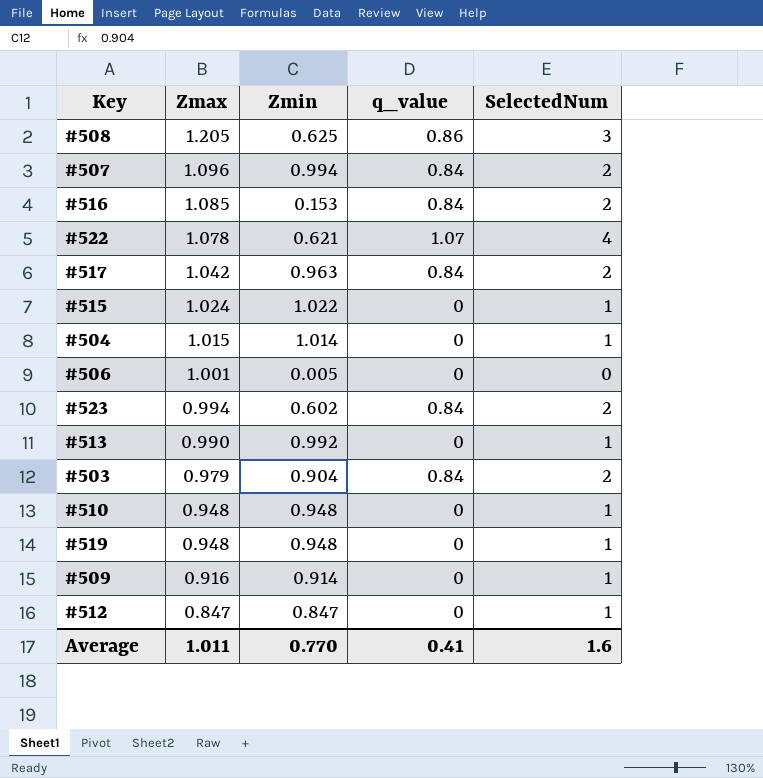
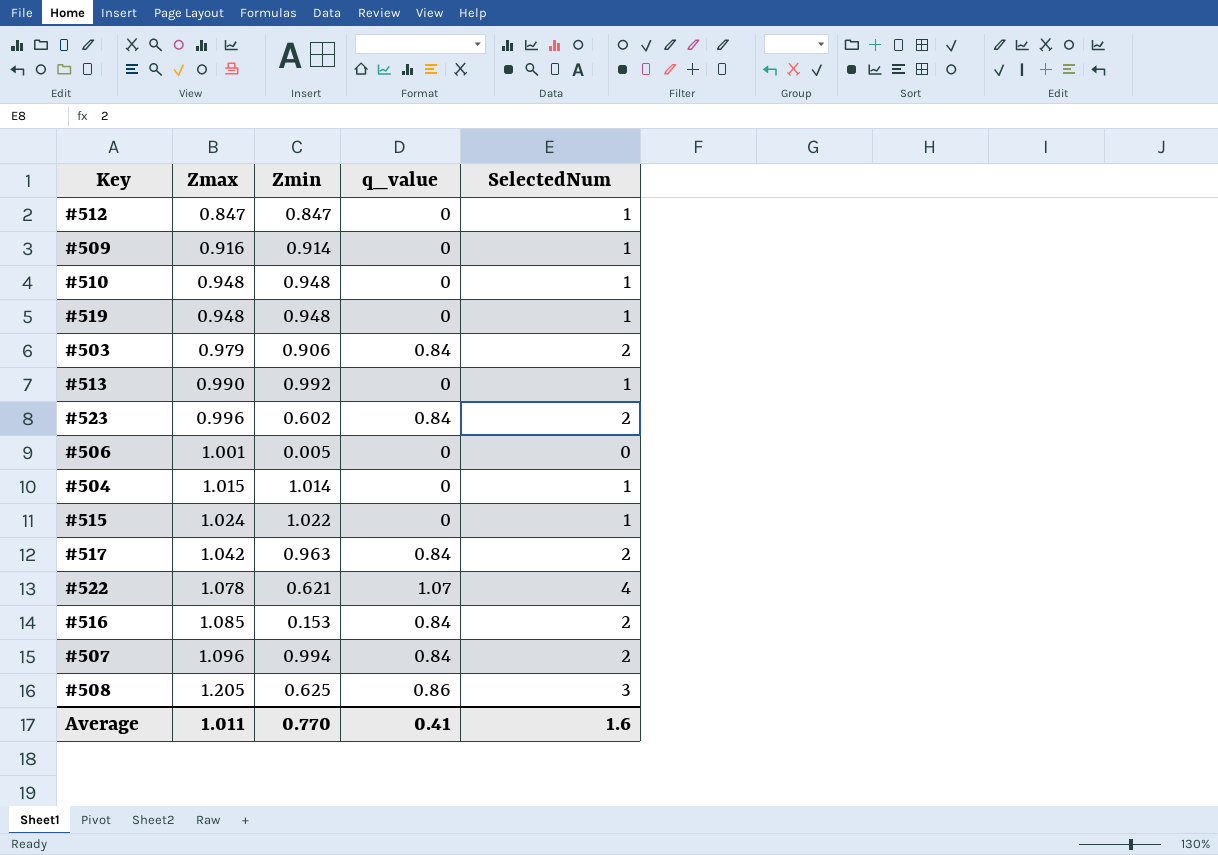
row order: Zmax descending -> Zmax ascending
#503 | Zmin: 0.904 -> 0.906
#523 | Zmax: 0.994 -> 0.996

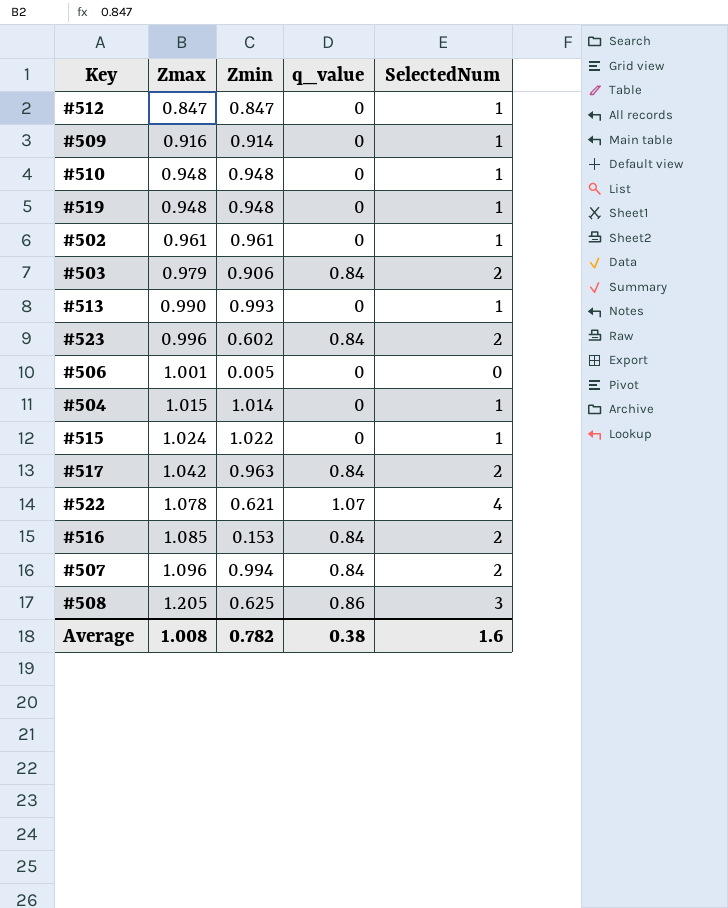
row #502: none -> 0.961 | 0.961 | 0 | 1
#513 | Zmin: 0.992 -> 0.993
Average | Zmax: 1.011 -> 1.008
Average | Zmin: 0.770 -> 0.782
Average | q_value: 0.41 -> 0.38

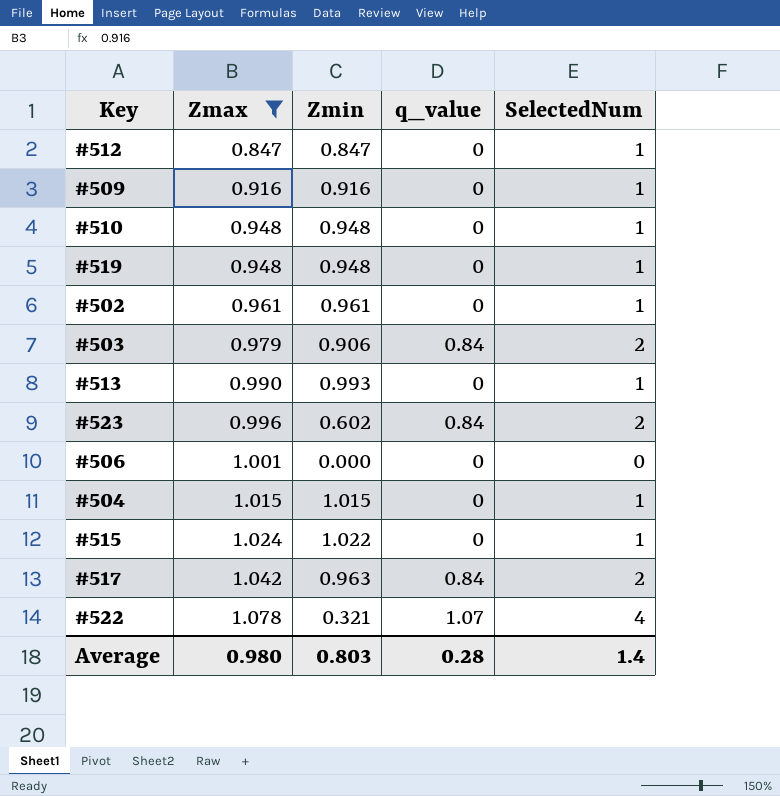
filter: none -> Zmax <= 1.078
#509 | Zmin: 0.914 -> 0.916
#506 | Zmin: 0.005 -> 0.000
#504 | Zmin: 1.014 -> 1.015
#522 | Zmin: 0.621 -> 0.321
Average | Zmax: 1.008 -> 0.980
Average | Zmin: 0.782 -> 0.803
Average | q_value: 0.38 -> 0.28
Average | SelectedNum: 1.6 -> 1.4

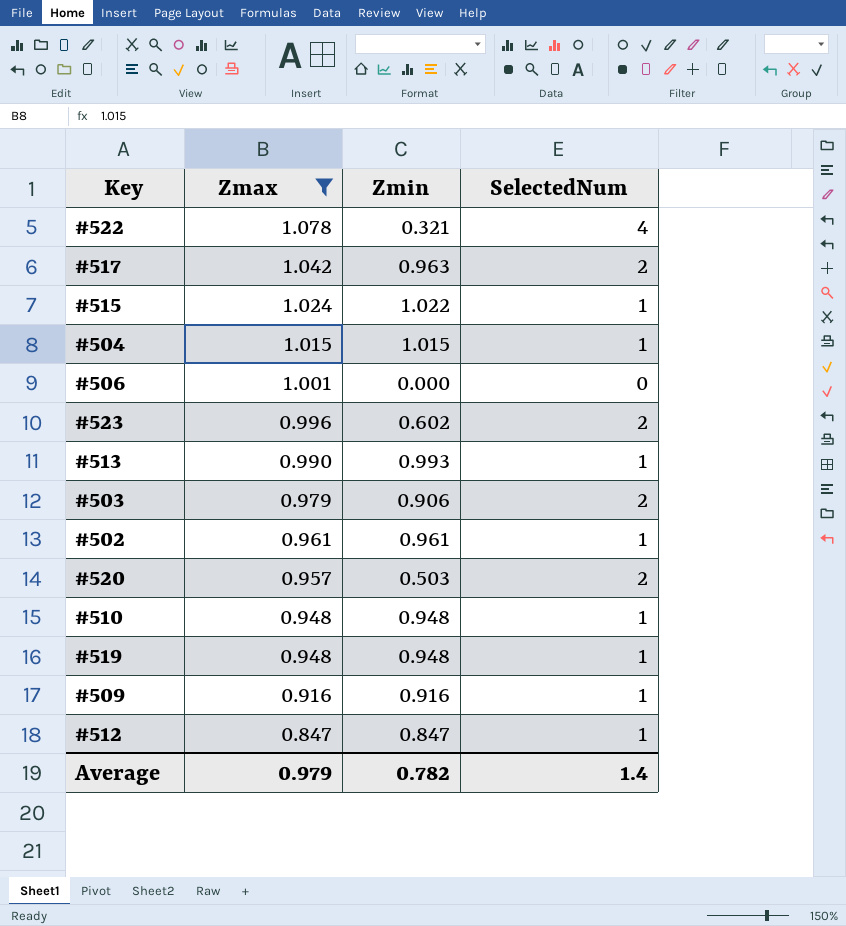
row order: Zmax ascending -> Zmax descending
column q_value | position: 4 -> none
row #520: none -> 0.957 | 0.503 | 2
Average | Zmax: 0.980 -> 0.979
Average | Zmin: 0.803 -> 0.782

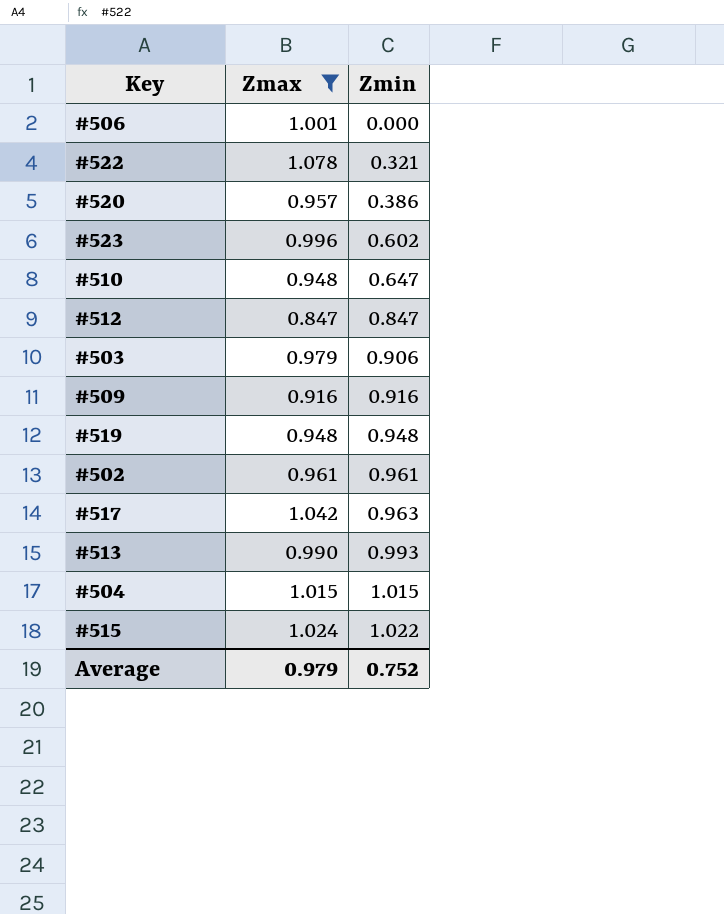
row order: Zmax descending -> Zmin ascending
column SelectedNum | position: 4 -> none
#520 | Zmin: 0.503 -> 0.386
#510 | Zmin: 0.948 -> 0.647
Average | Zmin: 0.782 -> 0.752

